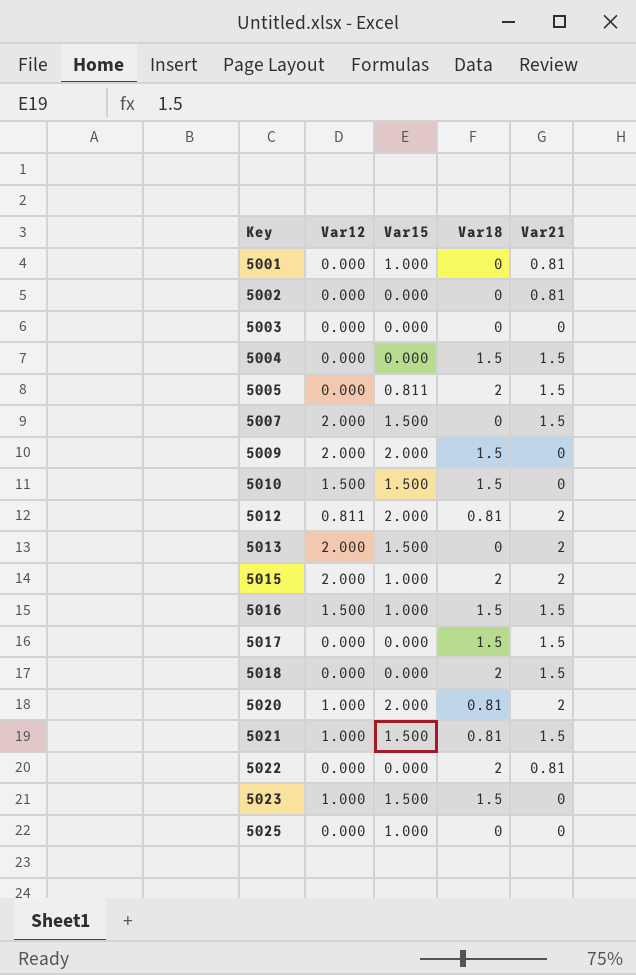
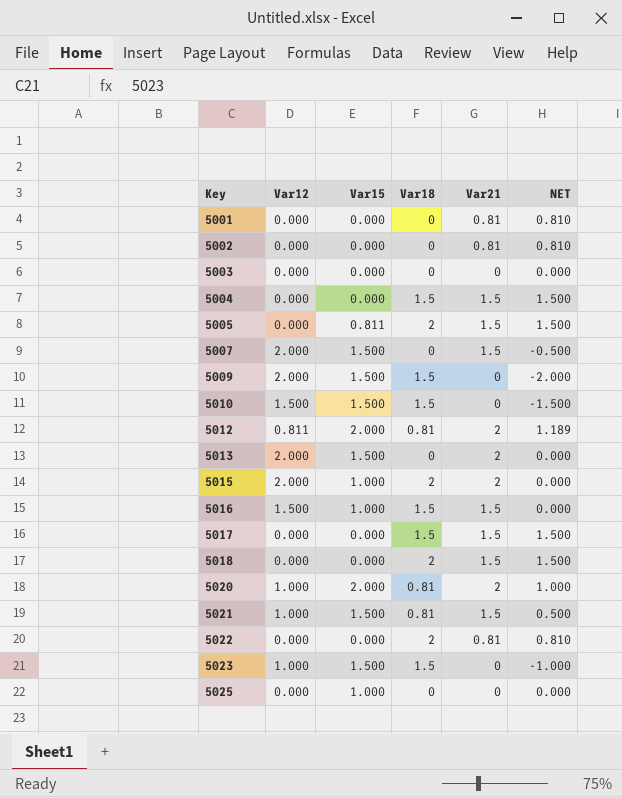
column NET | formula: none -> [Var21] - [Var12]
5001 | Var15: 1.000 -> 0.000
5009 | Var15: 2.000 -> 1.500

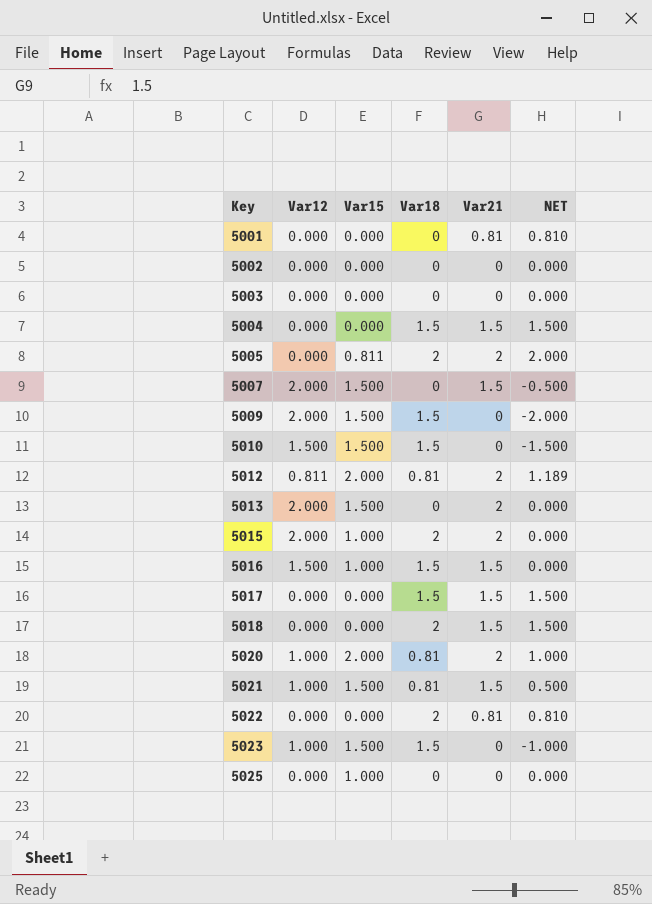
5002 | Var21: 0.81 -> 0
5002 | NET: 0.810 -> 0.000
5005 | Var21: 1.5 -> 2
5005 | NET: 1.500 -> 2.000

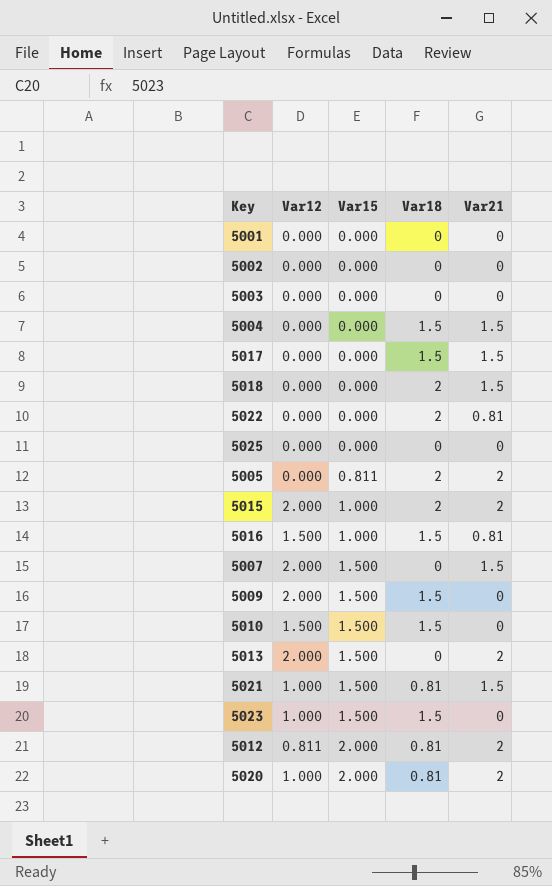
row order: Key ascending -> Var15 ascending
column NET | formula: [Var21] - [Var12] -> none
5001 | Var21: 0.81 -> 0
5025 | Var15: 1.000 -> 0.000
5016 | Var21: 1.5 -> 0.81

